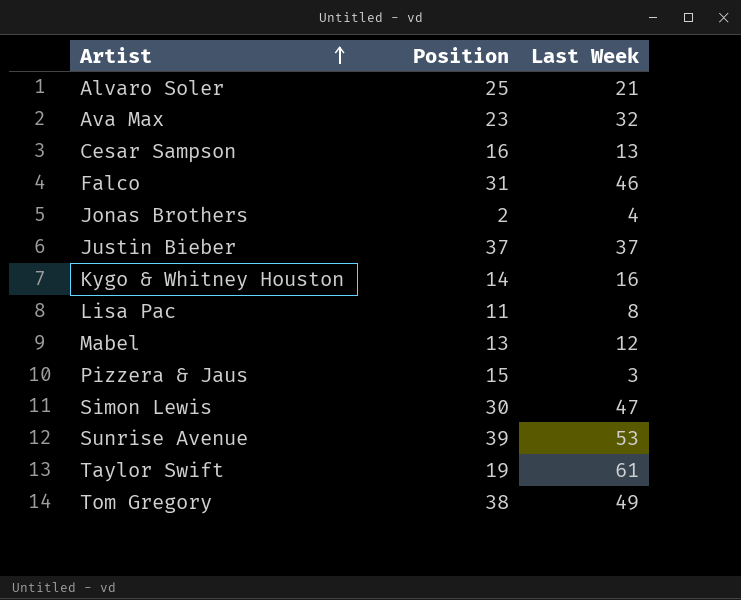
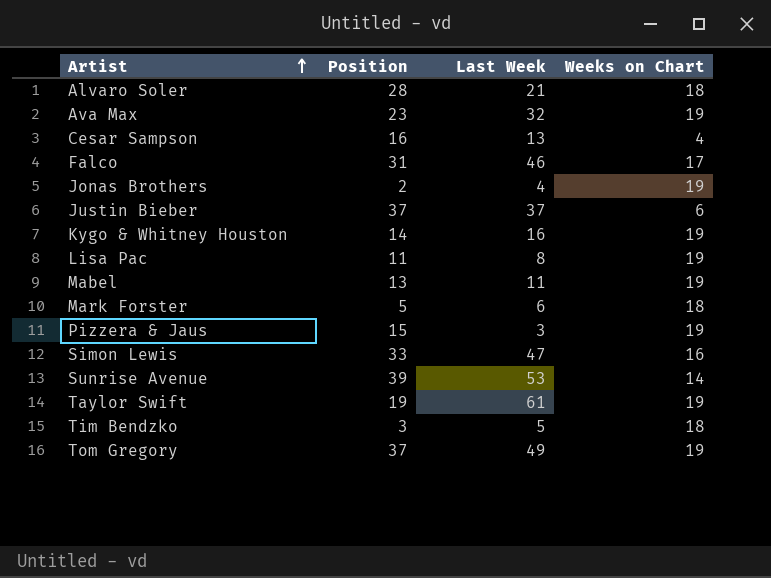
column Weeks on Chart | position: none -> 4
Alvaro Soler | Position: 25 -> 28
Mabel | Last Week: 12 -> 11
row Mark Forster: none -> 5 | 6 | 18
Simon Lewis | Position: 30 -> 33
row Tim Bendzko: none -> 3 | 5 | 18
Tom Gregory | Position: 38 -> 37

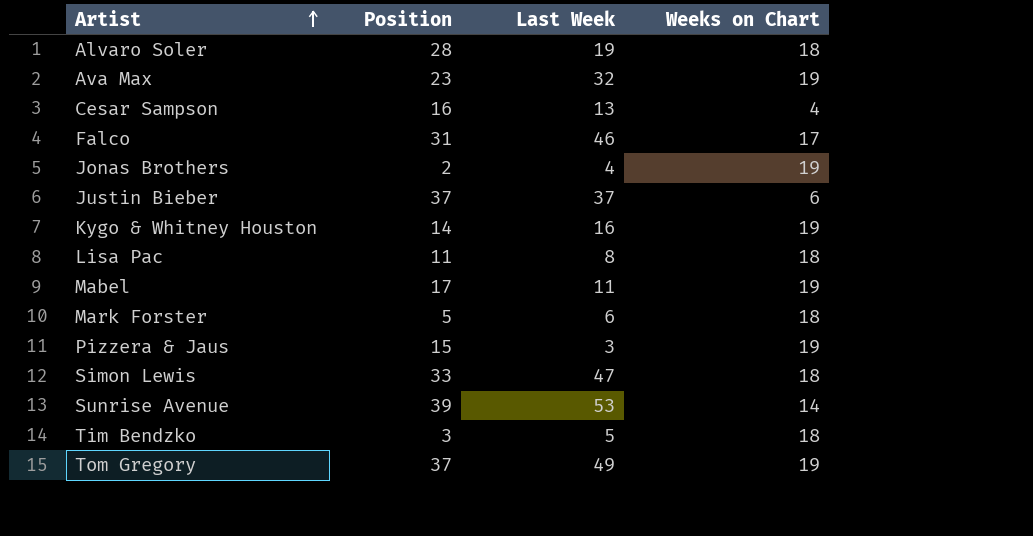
row Taylor Swift: 19 | 61 | 19 -> none
Alvaro Soler | Last Week: 21 -> 19
Lisa Pac | Weeks on Chart: 19 -> 18
Mabel | Position: 13 -> 17
Simon Lewis | Weeks on Chart: 16 -> 18

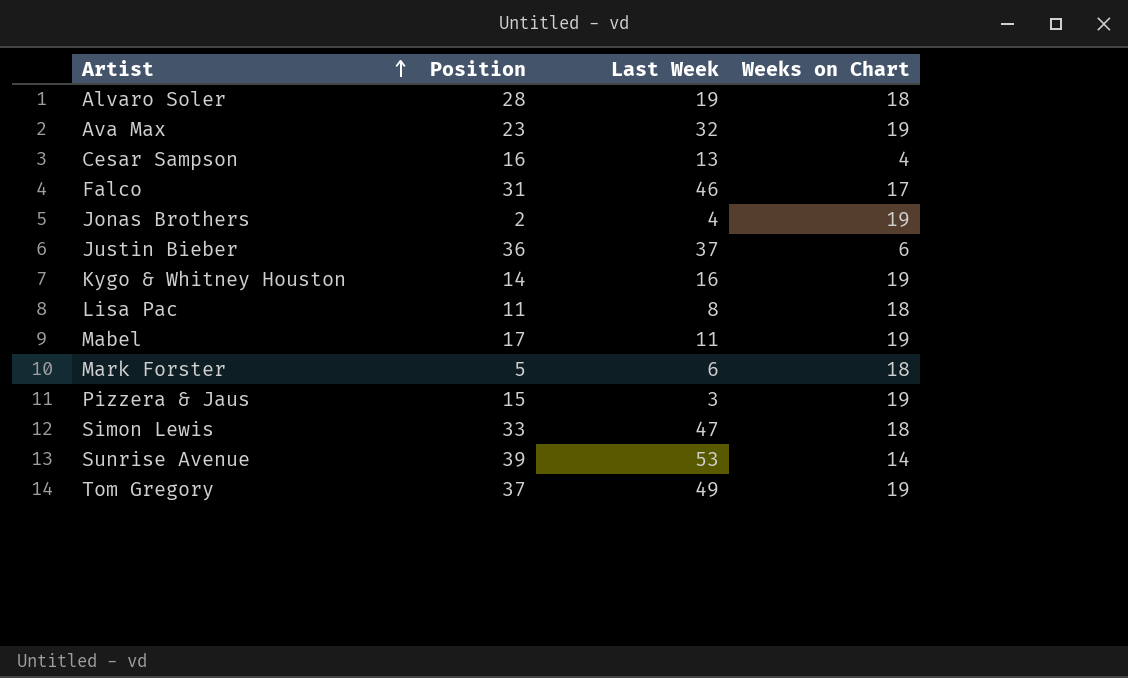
row Tim Bendzko: 3 | 5 | 18 -> none
Justin Bieber | Position: 37 -> 36

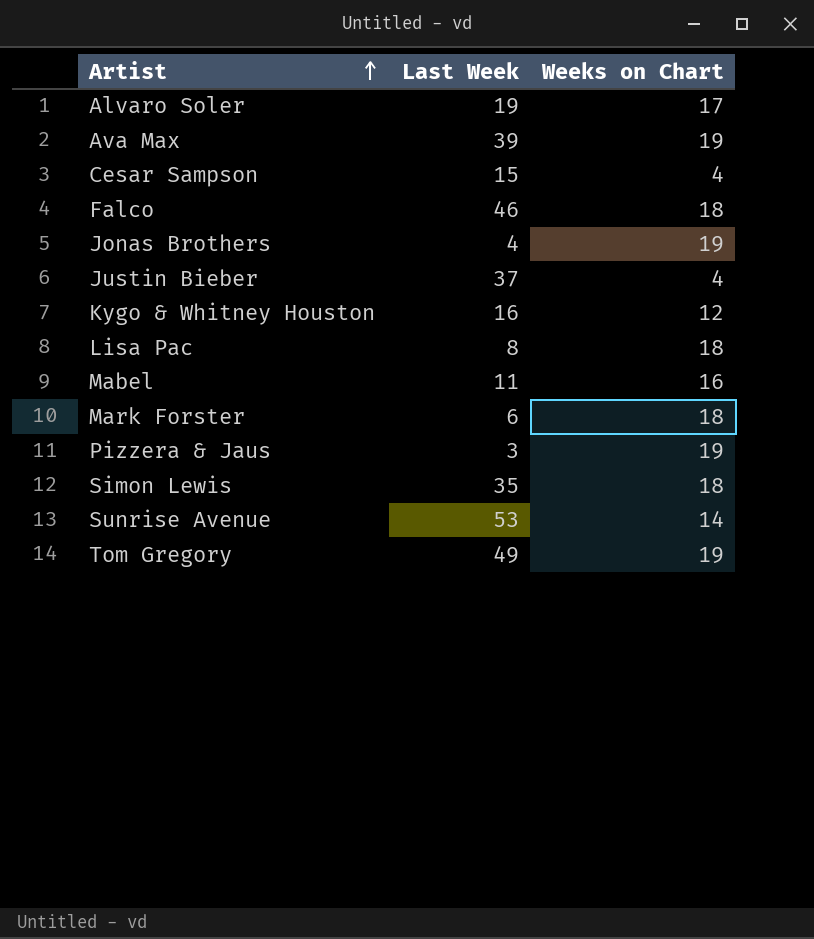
column Position | position: 2 -> none
Alvaro Soler | Weeks on Chart: 18 -> 17
Ava Max | Last Week: 32 -> 39
Cesar Sampson | Last Week: 13 -> 15
Falco | Weeks on Chart: 17 -> 18
Justin Bieber | Weeks on Chart: 6 -> 4
Kygo & Whitney Houston | Weeks on Chart: 19 -> 12
Mabel | Weeks on Chart: 19 -> 16
Simon Lewis | Last Week: 47 -> 35

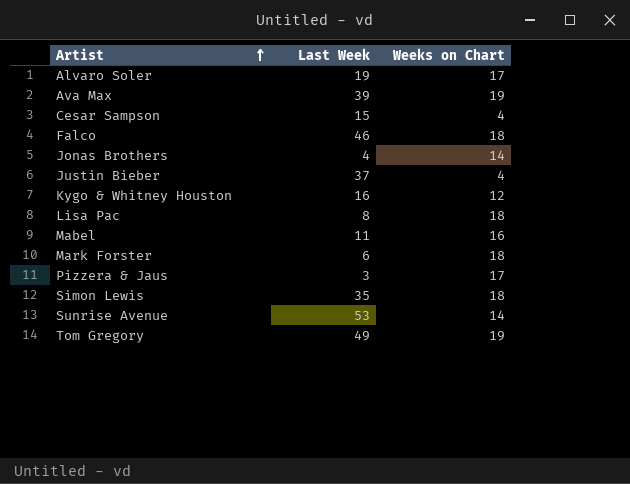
Jonas Brothers | Weeks on Chart: 19 -> 14
Pizzera & Jaus | Weeks on Chart: 19 -> 17

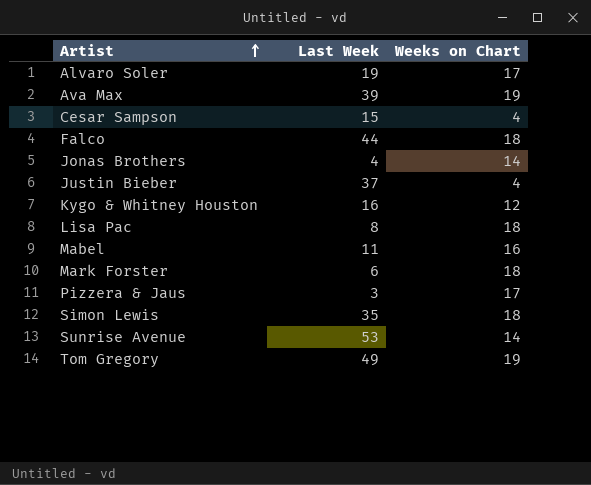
Falco | Last Week: 46 -> 44

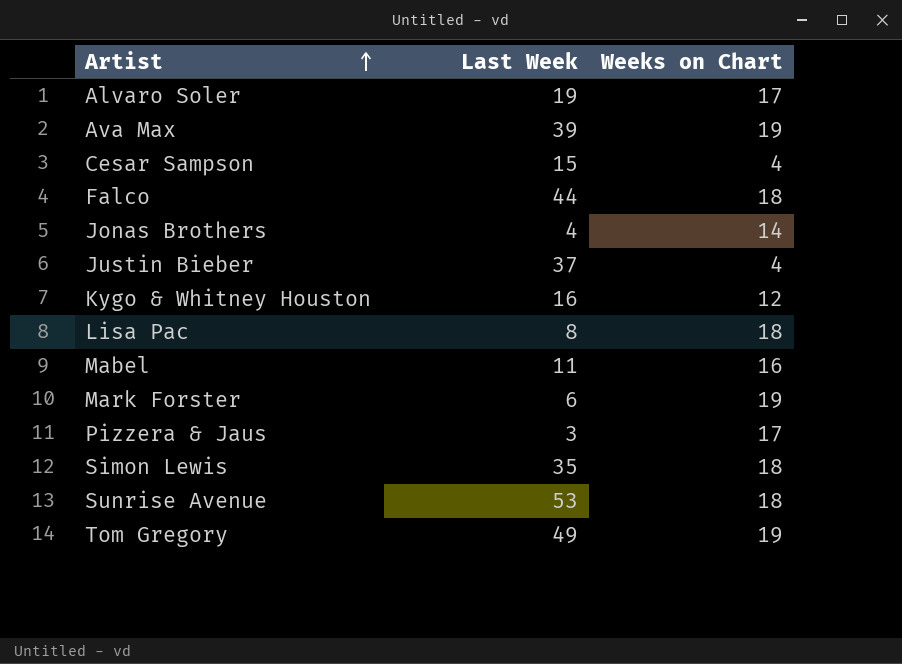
Mark Forster | Weeks on Chart: 18 -> 19
Sunrise Avenue | Weeks on Chart: 14 -> 18

